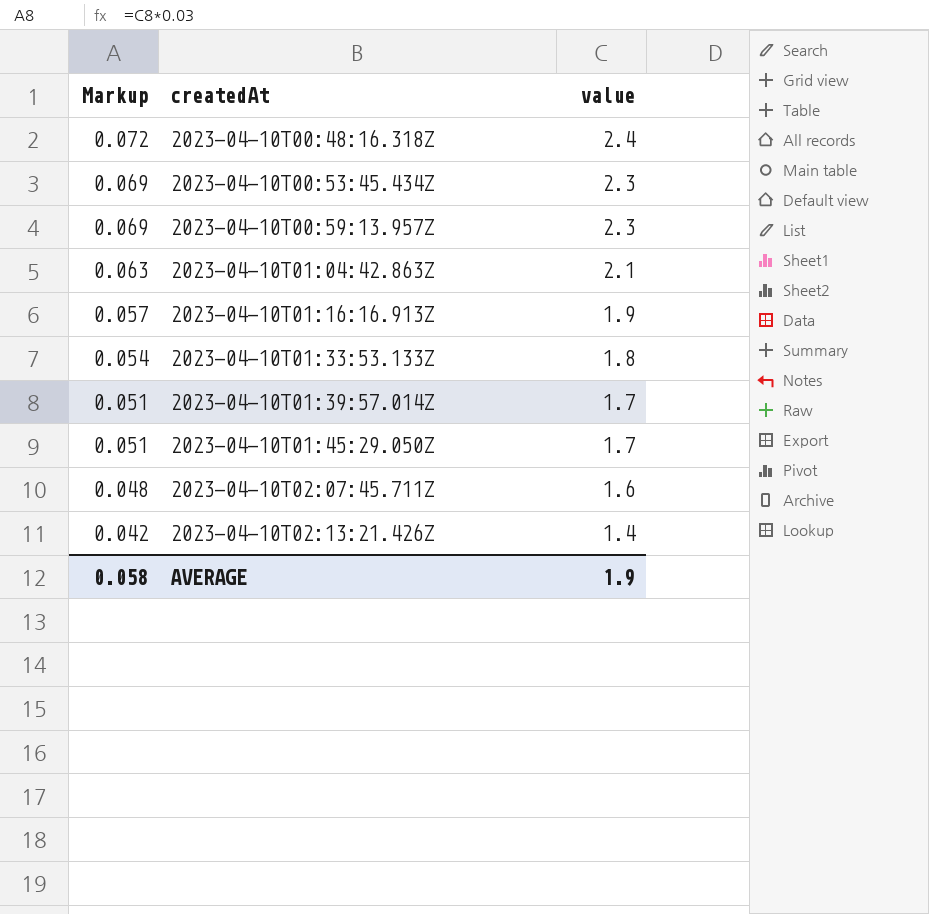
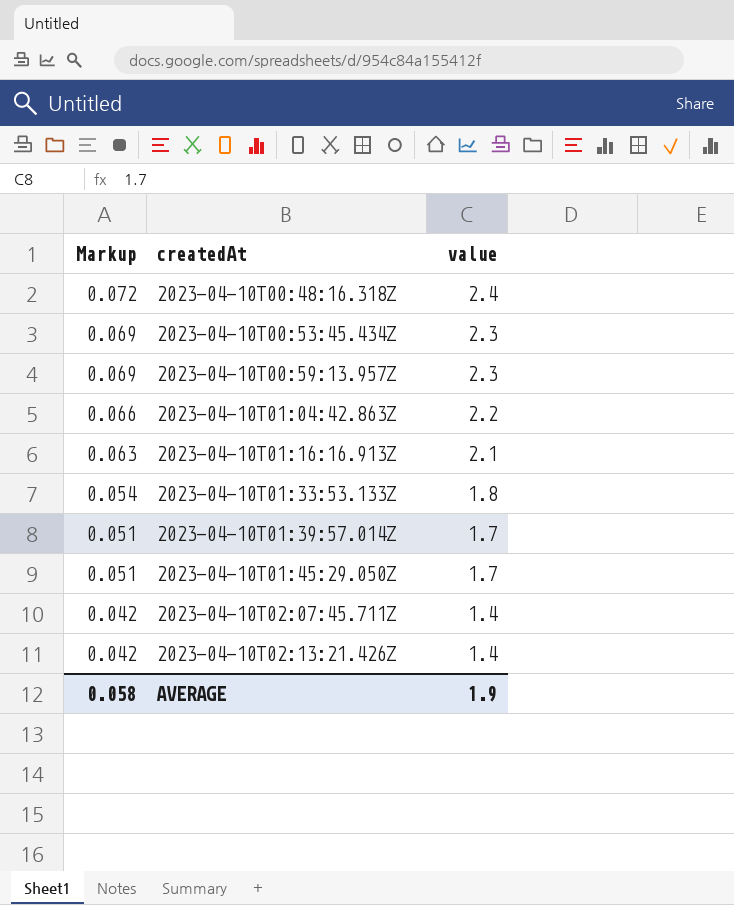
2023-04-10T01:04:42.863Z | Markup: 0.063 -> 0.066
2023-04-10T01:04:42.863Z | value: 2.1 -> 2.2
2023-04-10T01:16:16.913Z | Markup: 0.057 -> 0.063
2023-04-10T01:16:16.913Z | value: 1.9 -> 2.1
2023-04-10T02:07:45.711Z | Markup: 0.048 -> 0.042
2023-04-10T02:07:45.711Z | value: 1.6 -> 1.4

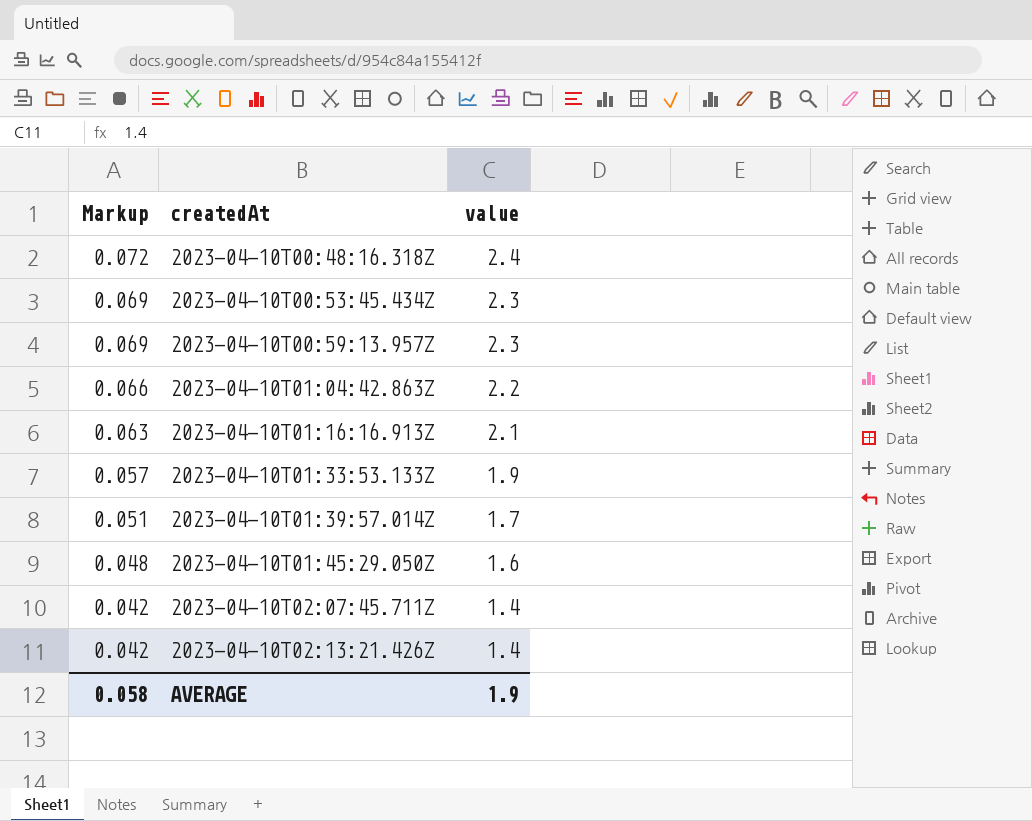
2023-04-10T01:33:53.133Z | Markup: 0.054 -> 0.057
2023-04-10T01:33:53.133Z | value: 1.8 -> 1.9
2023-04-10T01:45:29.050Z | Markup: 0.051 -> 0.048
2023-04-10T01:45:29.050Z | value: 1.7 -> 1.6

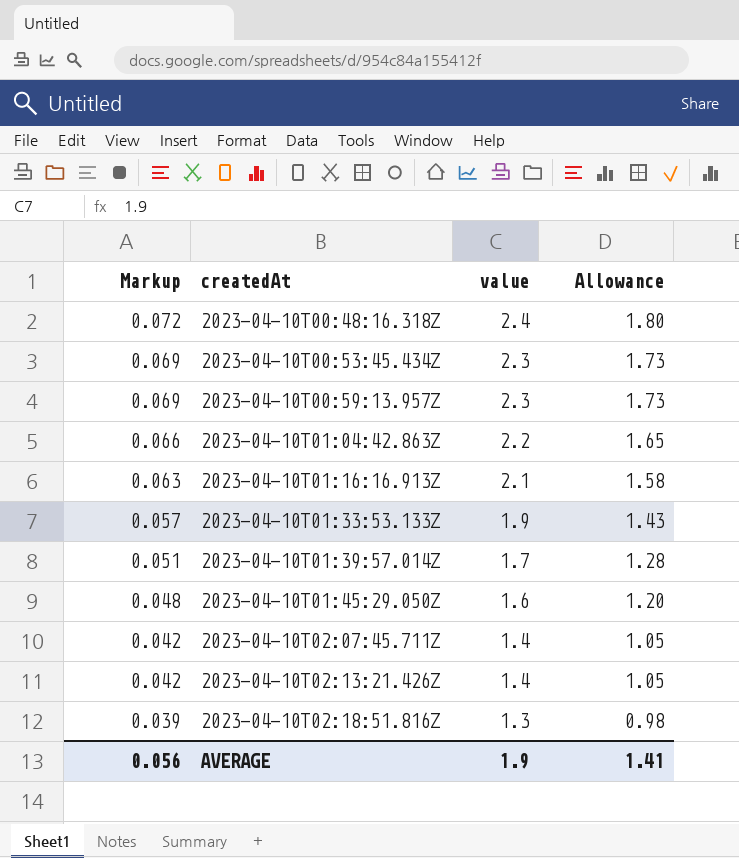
column Allowance | formula: none -> [value] * 0.75
row 2023-04-10T02:18:51.816Z: none -> 0.039 | 1.3 | 0.98
AVERAGE | Markup: 0.058 -> 0.056

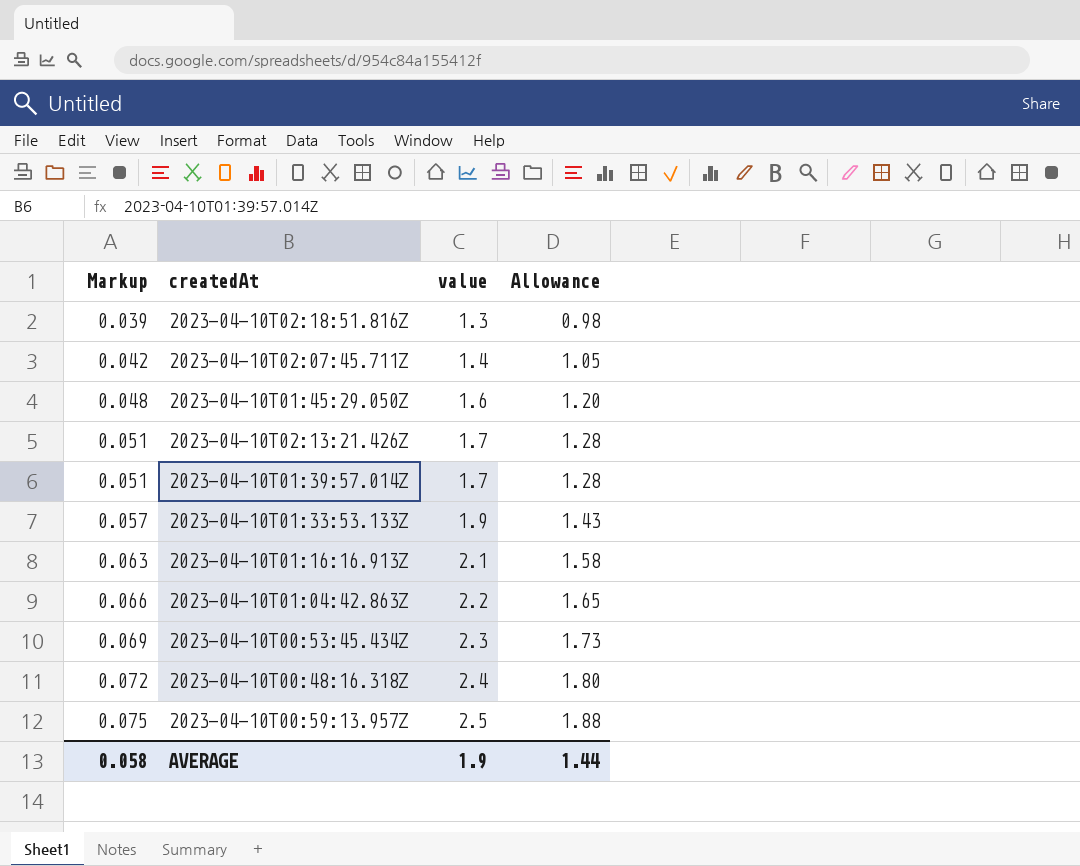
row order: Markup descending -> Markup ascending
2023-04-10T02:13:21.426Z | Markup: 0.042 -> 0.051
2023-04-10T02:13:21.426Z | value: 1.4 -> 1.7
2023-04-10T02:13:21.426Z | Allowance: 1.05 -> 1.28
2023-04-10T00:59:13.957Z | Markup: 0.069 -> 0.075
2023-04-10T00:59:13.957Z | value: 2.3 -> 2.5
2023-04-10T00:59:13.957Z | Allowance: 1.73 -> 1.88
AVERAGE | Markup: 0.056 -> 0.058
AVERAGE | Allowance: 1.41 -> 1.44

